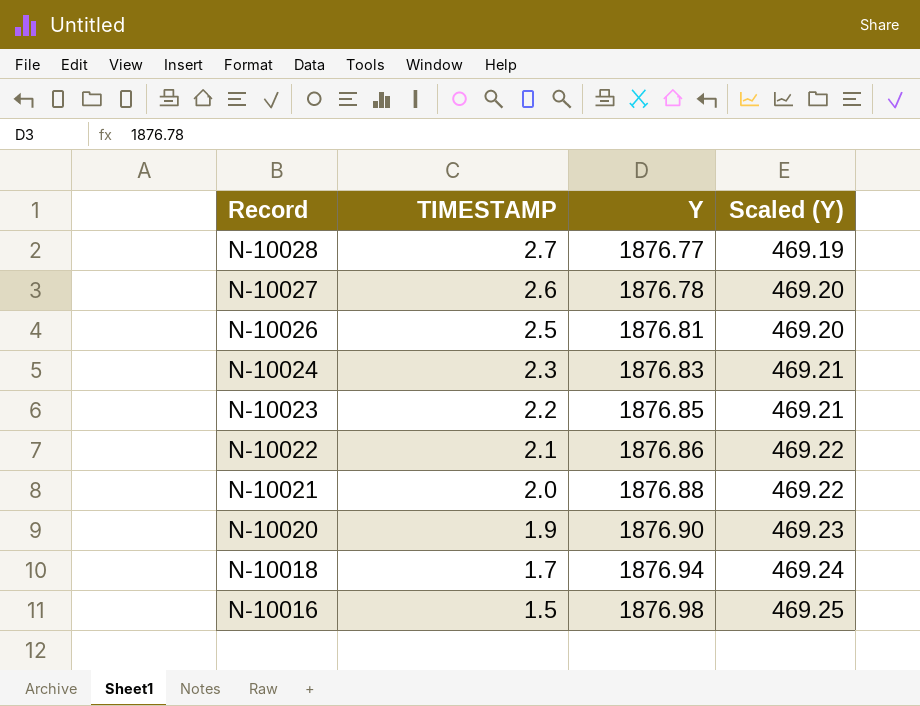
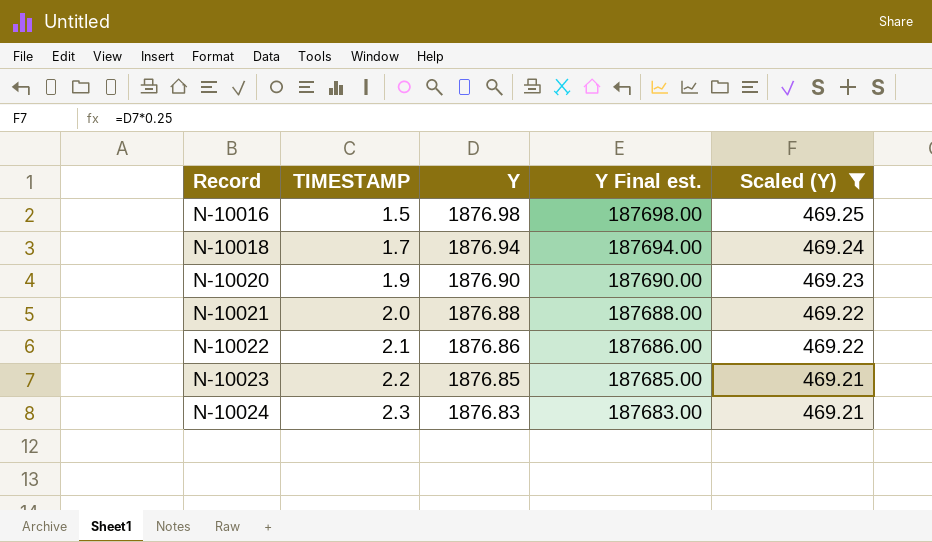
filter: none -> Scaled (Y) >= 469.21
row order: Record descending -> Record ascending
column Y Final est. | formula: none -> [Y] * 100

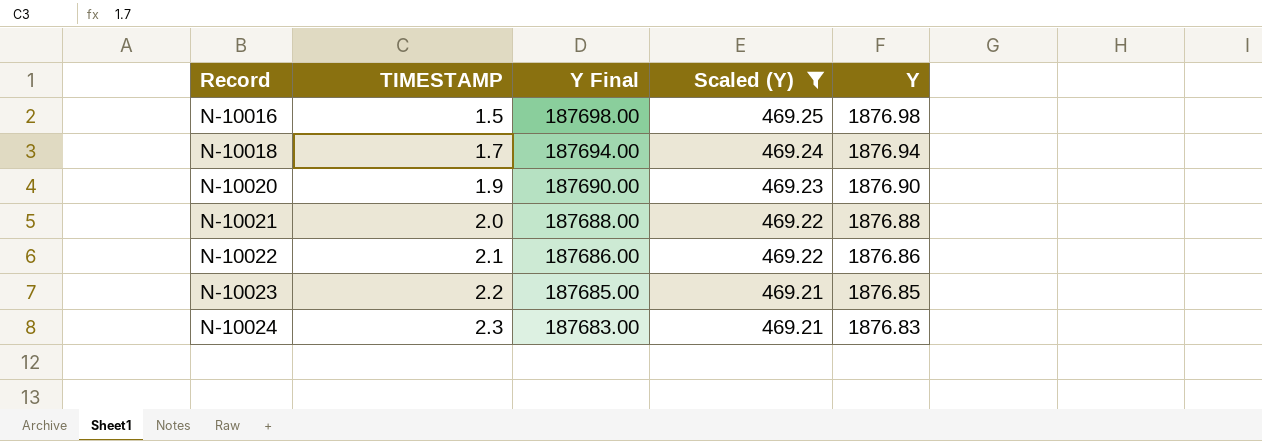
column name: Y Final est. -> Y Final
column Y | position: 3 -> 5

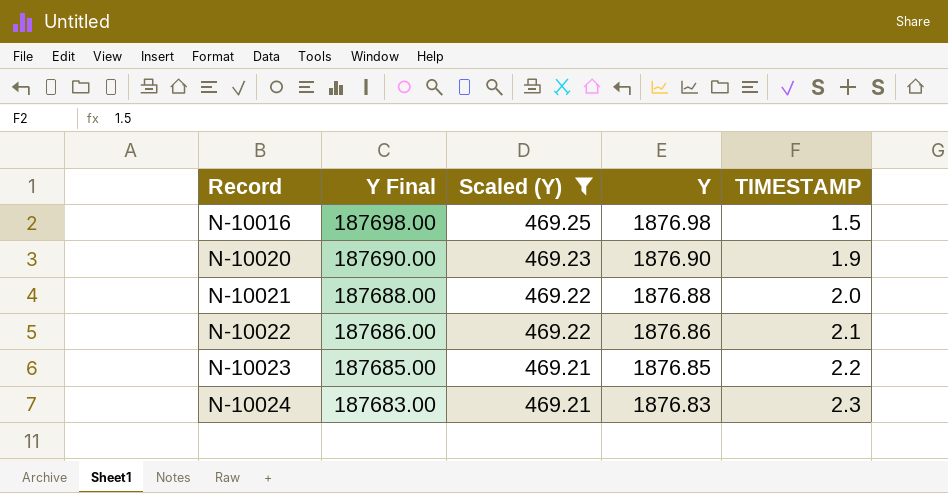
column TIMESTAMP | position: 2 -> 5
row N-10018: 1.7 | 187694.00 | 469.24 | 1876.94 -> none

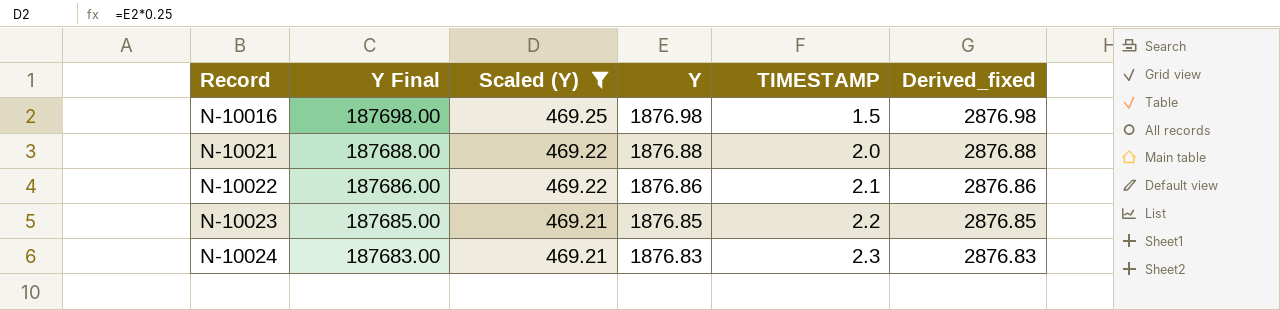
column Derived_fixed | formula: none -> [Y] + 1000
row N-10020: 187690.00 | 469.23 | 1876.90 | 1.9 -> none

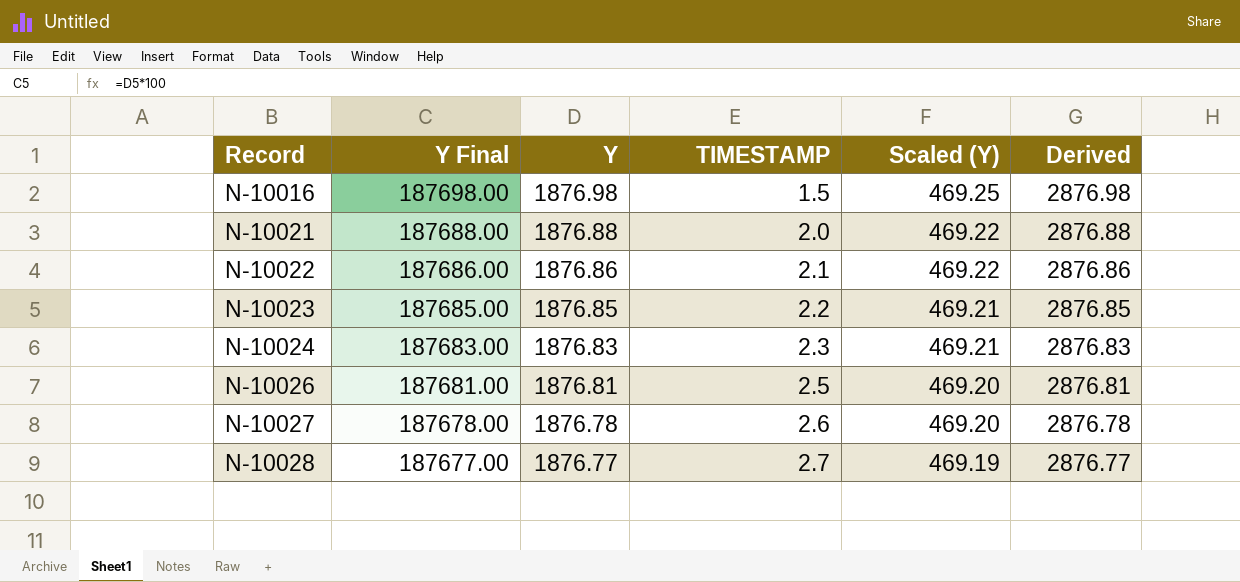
filter: Scaled (Y) >= 469.21 -> none
column Scaled (Y) | position: 3 -> 5
column name: Derived_fixed -> Derived

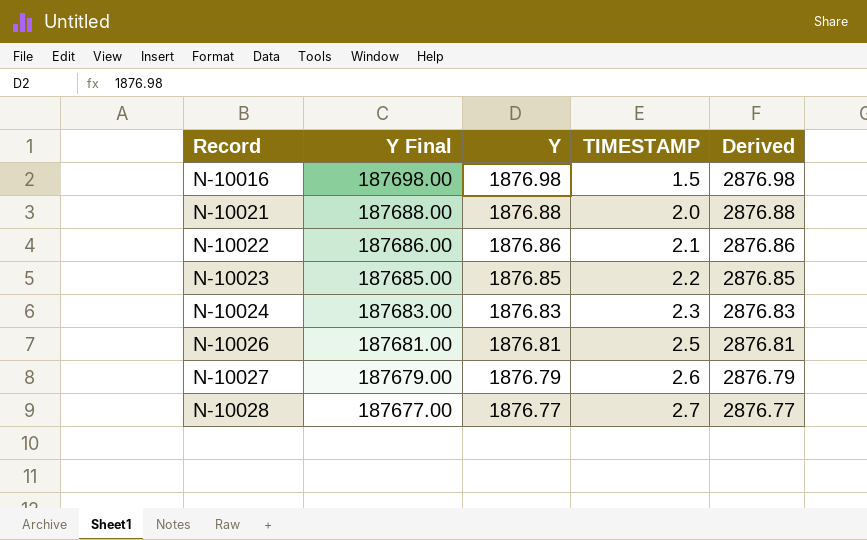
column Scaled (Y) | formula: [Y] * 0.25 -> none
N-10027 | Y Final: 187678.00 -> 187679.00
N-10027 | Y: 1876.78 -> 1876.79
N-10027 | Derived: 2876.78 -> 2876.79

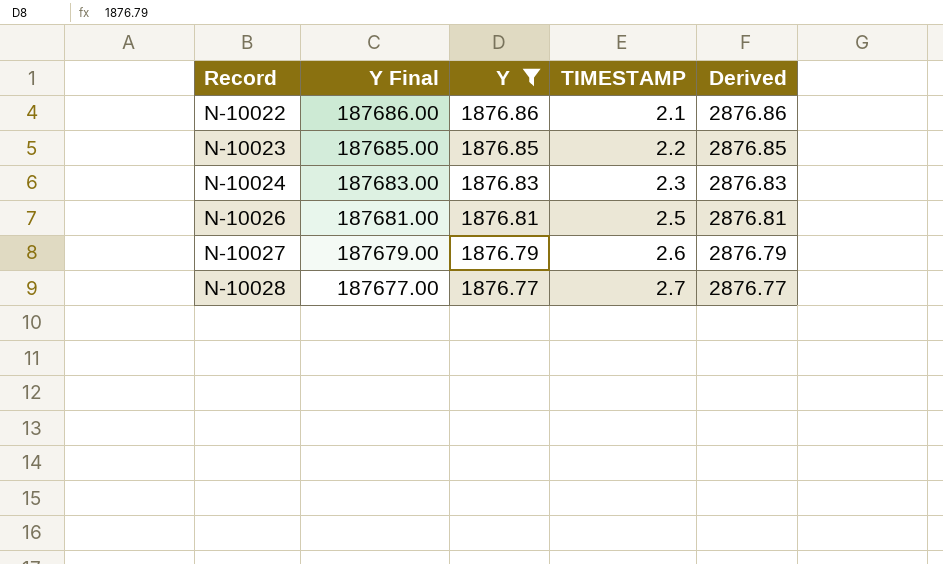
filter: none -> Y <= 1876.86

